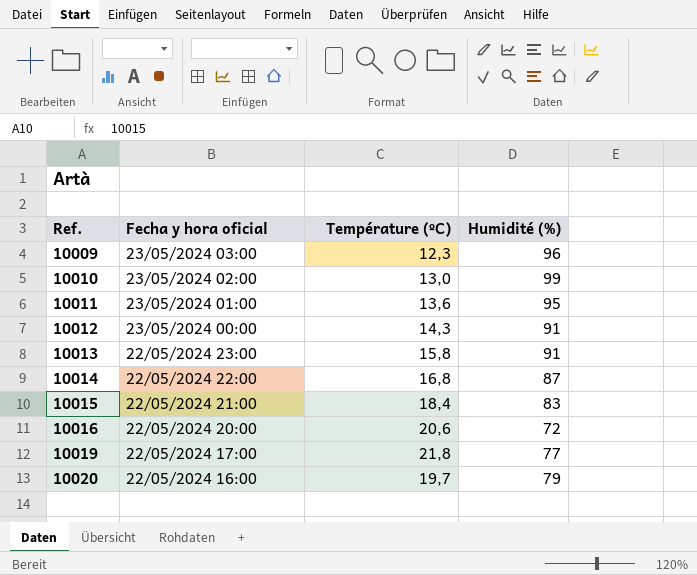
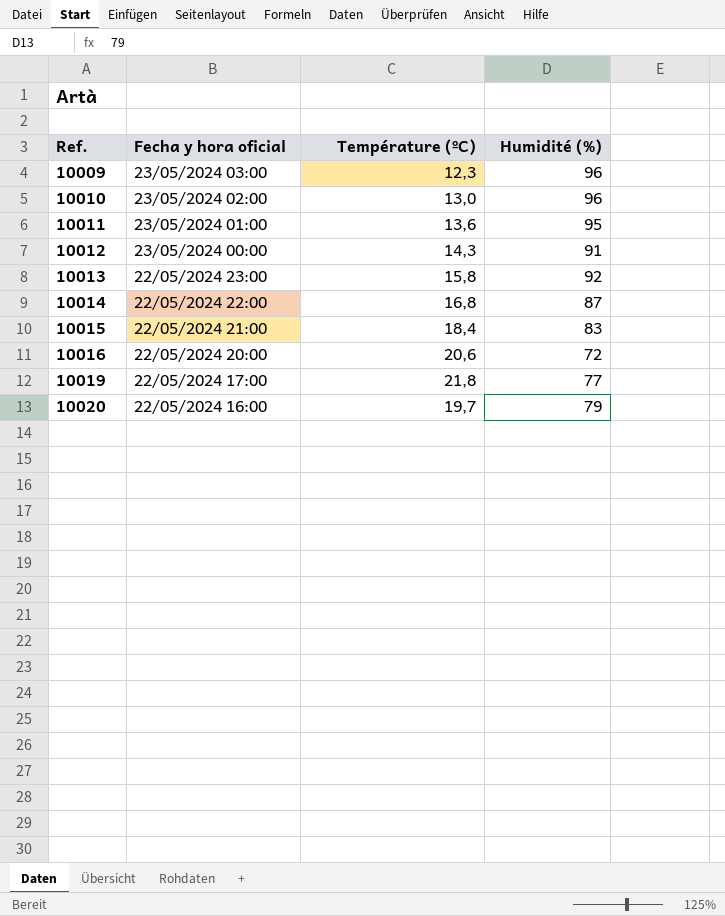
10010 | Humidité (%): 99 -> 96
10013 | Humidité (%): 91 -> 92

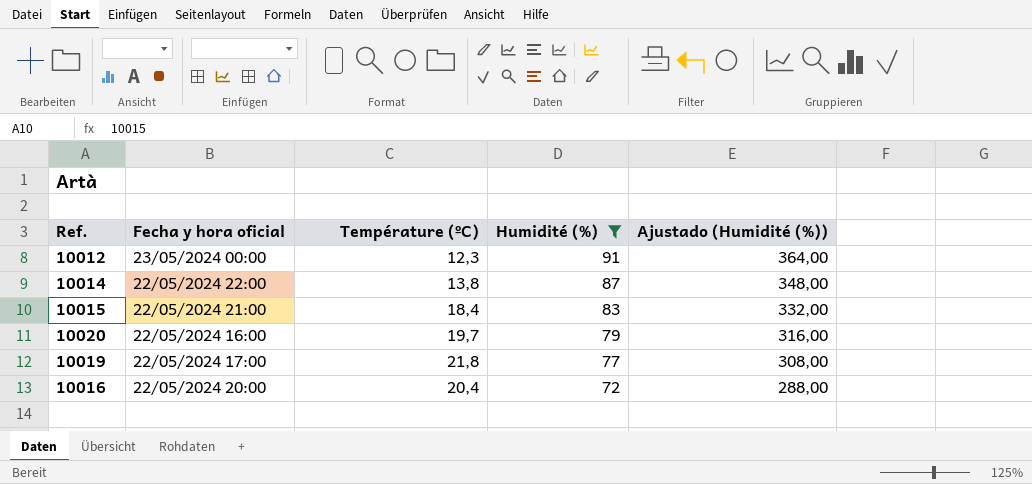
filter: none -> Humidité (%) <= 91
row order: Ref. ascending -> Humidité (%) descending
column Ajustado (Humidité (%)) | formula: none -> [Humidité (%)] * 4
10012 | Température (ºC): 14,3 -> 12,3
10014 | Température (ºC): 16,8 -> 13,8
10016 | Température (ºC): 20,6 -> 20,4

